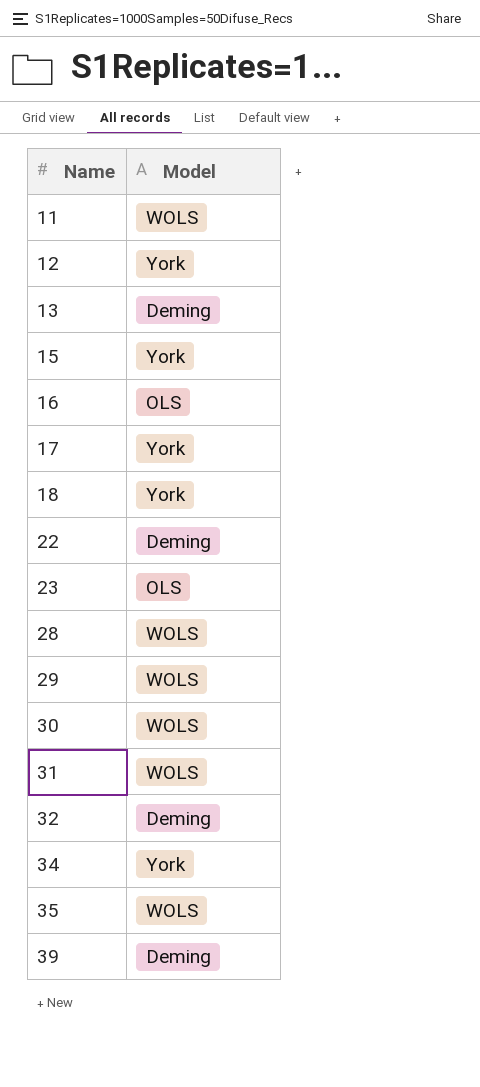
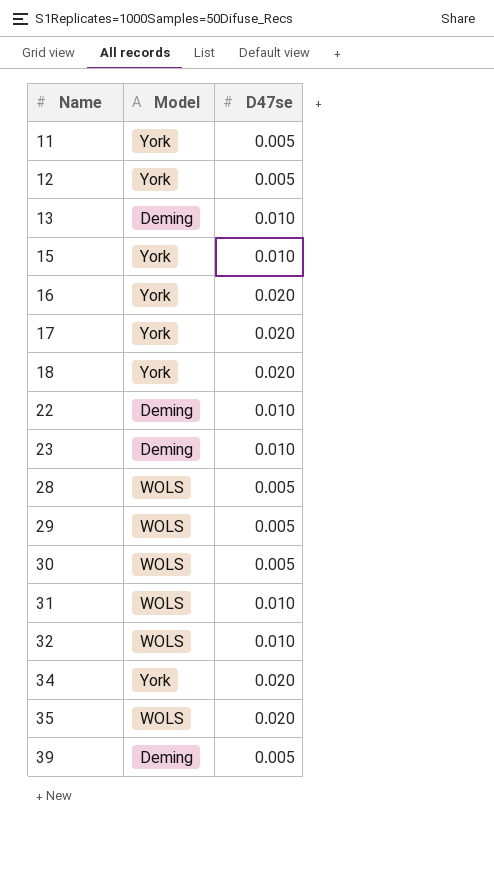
column D47se | position: none -> 3
11 | Model: WOLS -> York
16 | Model: OLS -> York
23 | Model: OLS -> Deming
32 | Model: Deming -> WOLS

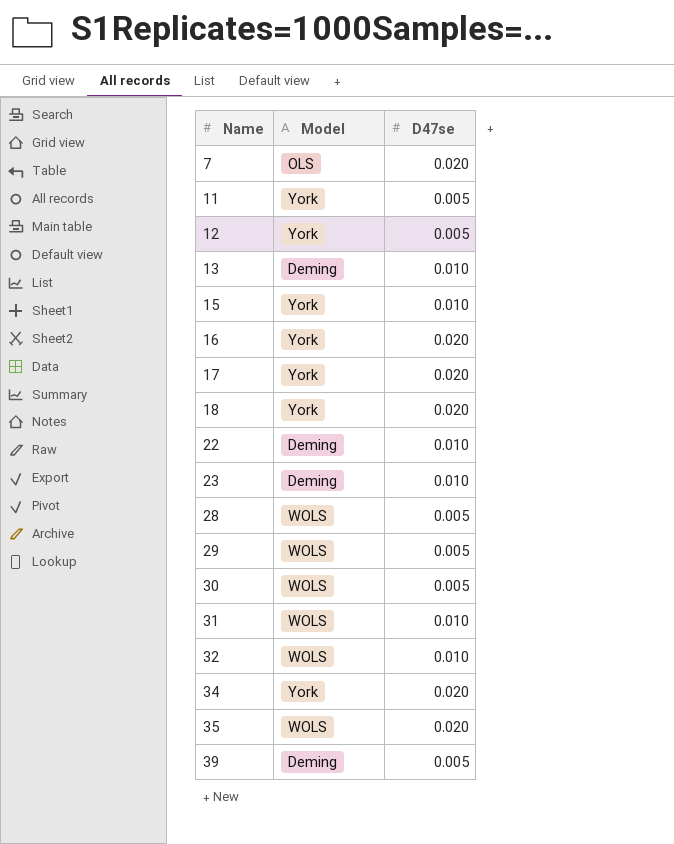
row 7: none -> OLS | 0.020

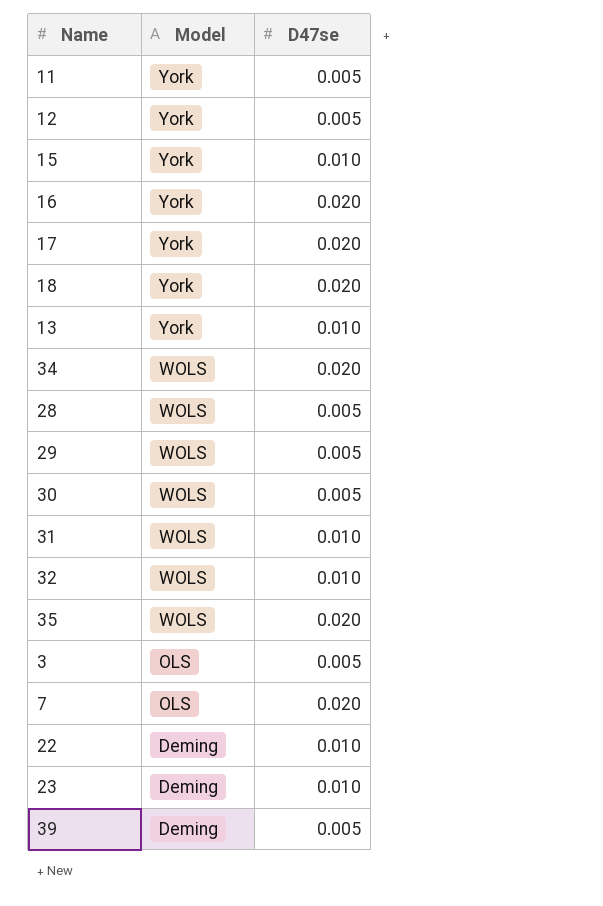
row order: Name ascending -> Model descending
13 | Model: Deming -> York
34 | Model: York -> WOLS
row 3: none -> OLS | 0.005

